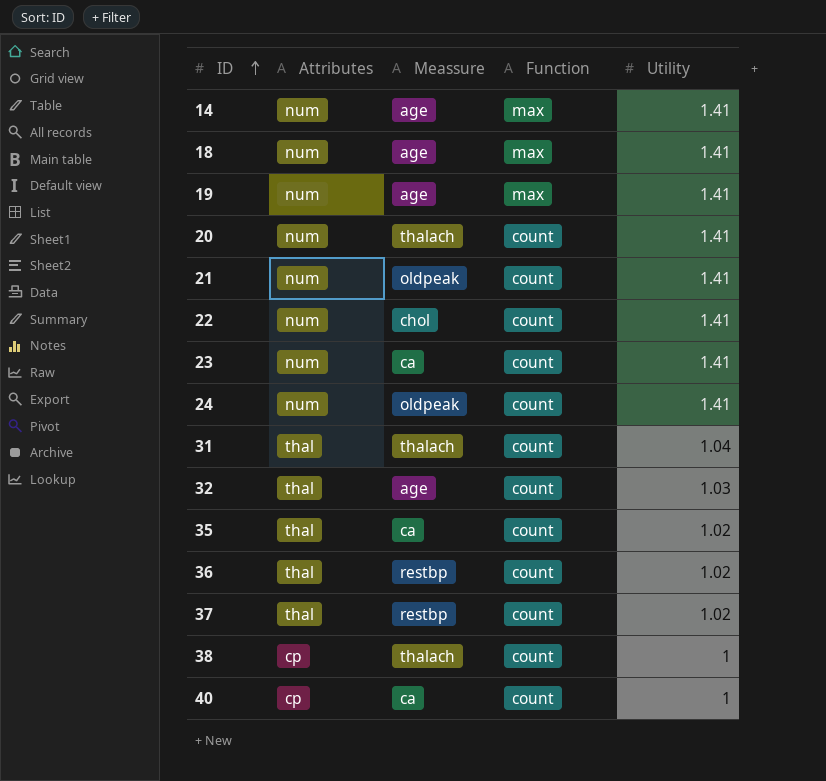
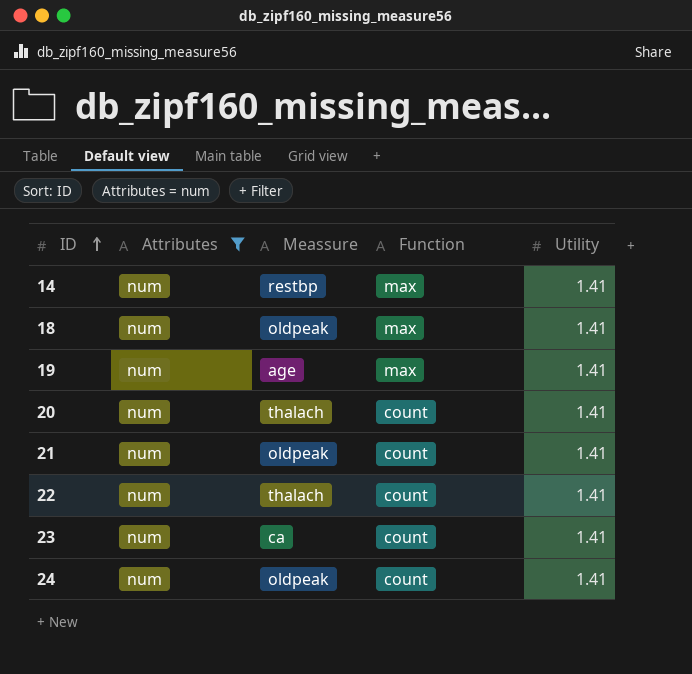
filter: none -> Attributes = num
14 | Meassure: age -> restbp
18 | Meassure: age -> oldpeak
22 | Meassure: chol -> thalach

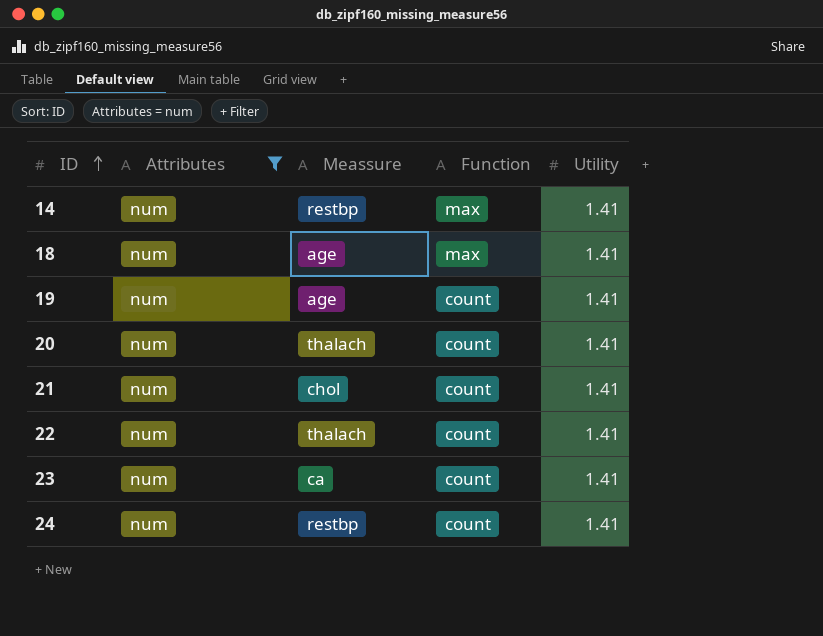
18 | Meassure: oldpeak -> age
19 | Function: max -> count
21 | Meassure: oldpeak -> chol
24 | Meassure: oldpeak -> restbp

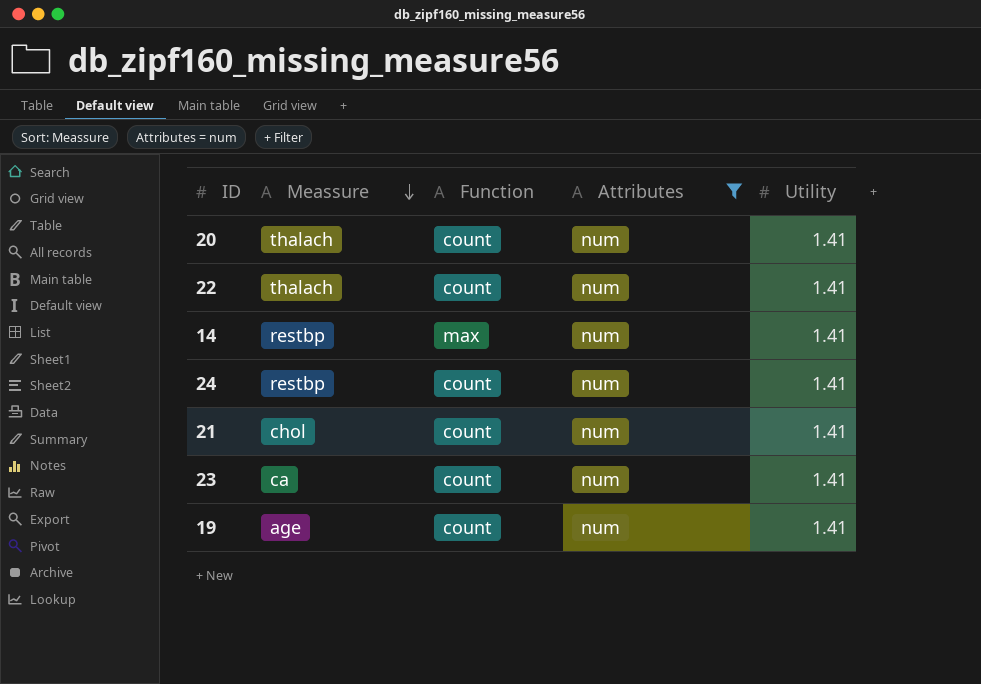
row order: ID ascending -> Meassure descending
column Attributes | position: 2 -> 4
row 18: num | age | max | 1.41 -> none

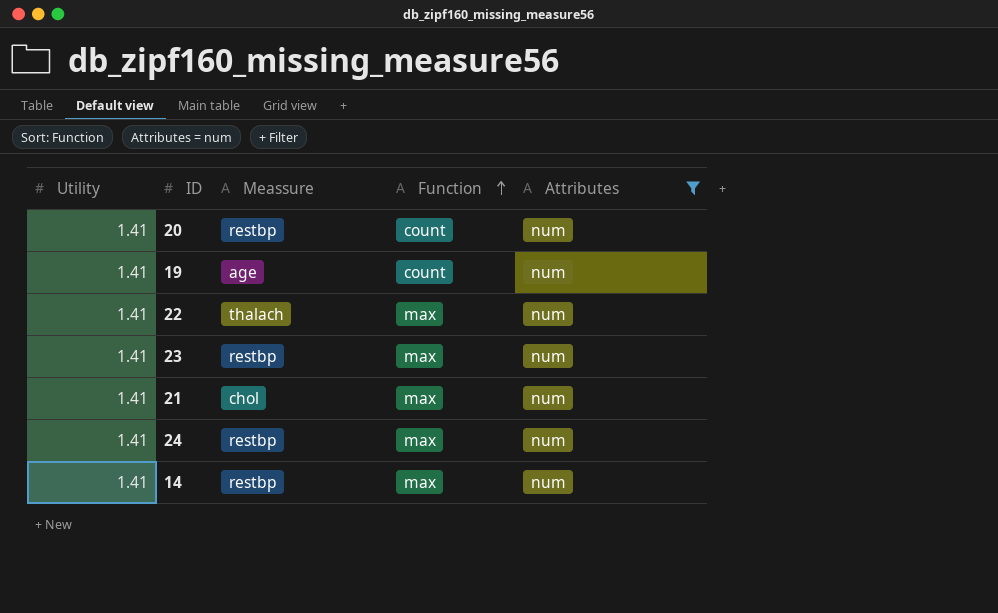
row order: Meassure descending -> Function ascending
column Utility | position: 5 -> 1
20 | Meassure: thalach -> restbp
22 | Function: count -> max
23 | Meassure: ca -> restbp
23 | Function: count -> max
21 | Function: count -> max
24 | Function: count -> max

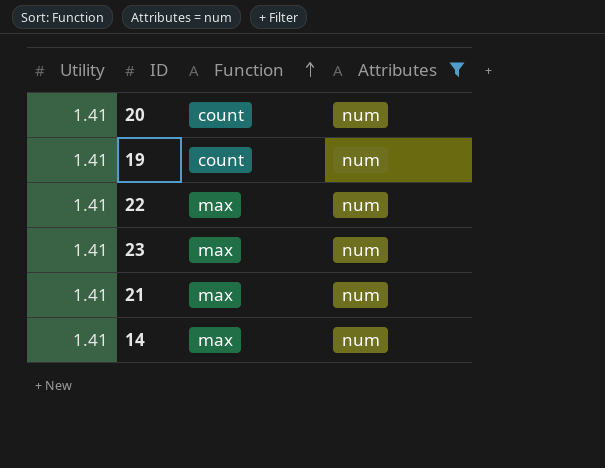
column Meassure | position: 3 -> none
row 24: 1.41 | restbp | max | num -> none

